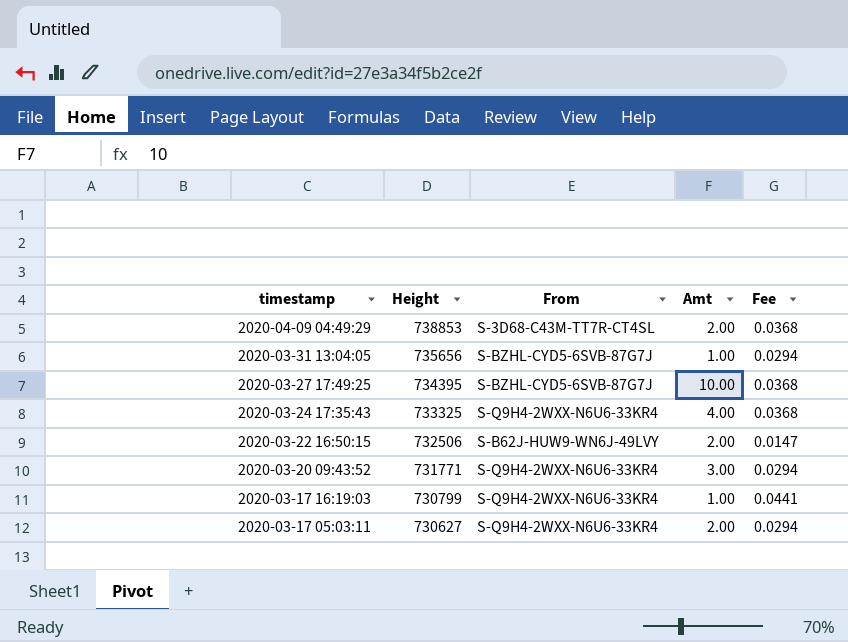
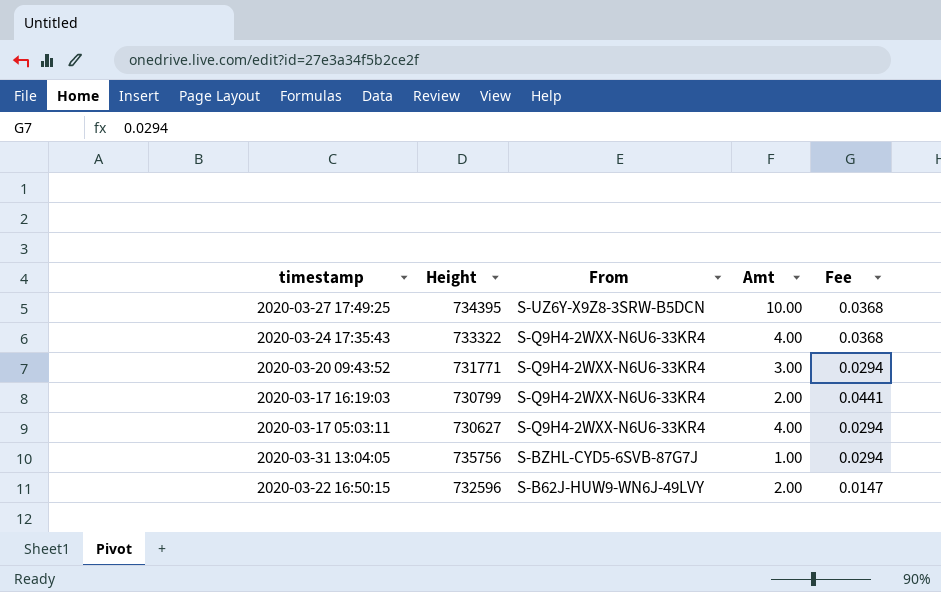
row order: timestamp descending -> From descending
row 2020-04-09 04:49:29: 738853 | S-3D68-C43M-TT7R-CT4SL | 2.00 | 0.0368 -> none
2020-03-27 17:49:25 | From: S-BZHL-CYD5-6SVB-87G7J -> S-UZ6Y-X9Z8-3SRW-B5DCN
2020-03-24 17:35:43 | Height: 733325 -> 733322
2020-03-17 16:19:03 | Amt: 1.00 -> 2.00
2020-03-17 05:03:11 | Amt: 2.00 -> 4.00
2020-03-31 13:04:05 | Height: 735656 -> 735756
2020-03-22 16:50:15 | Height: 732506 -> 732596

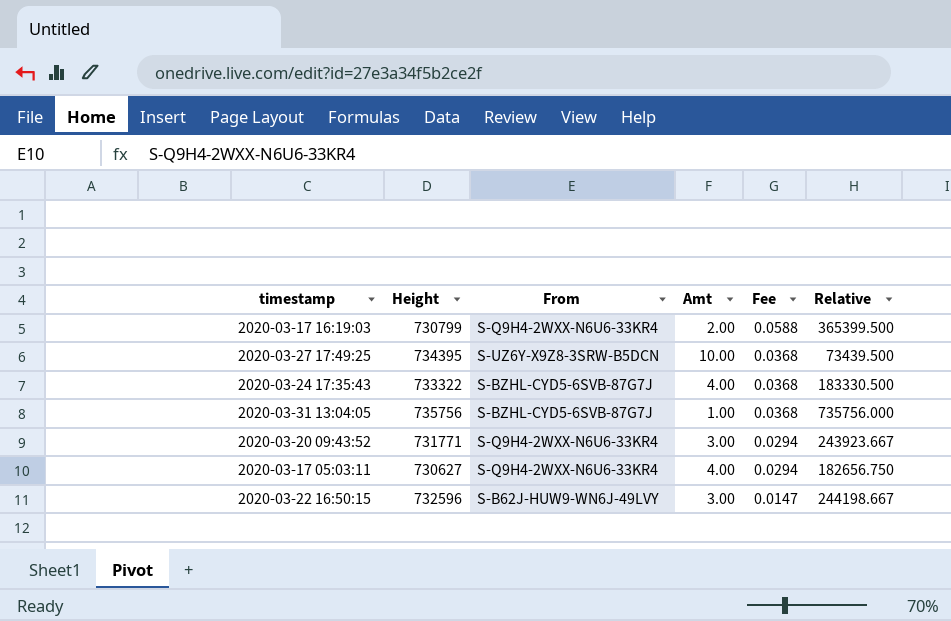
row order: From descending -> Fee descending
column Relative | formula: none -> [Height] / [Amt]
2020-03-17 16:19:03 | Fee: 0.0441 -> 0.0588
2020-03-24 17:35:43 | From: S-Q9H4-2WXX-N6U6-33KR4 -> S-BZHL-CYD5-6SVB-87G7J
2020-03-31 13:04:05 | Fee: 0.0294 -> 0.0368
2020-03-22 16:50:15 | Amt: 2.00 -> 3.00

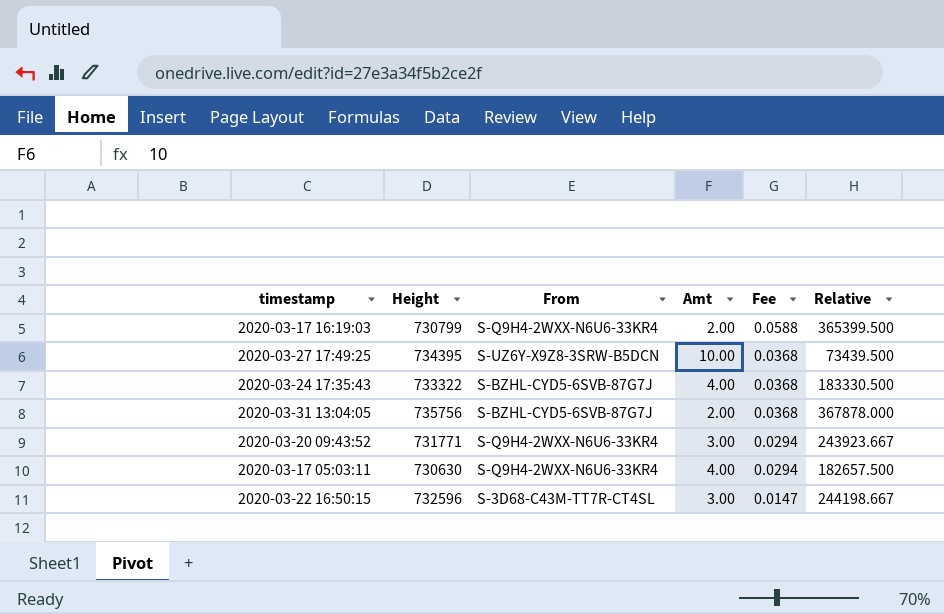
2020-03-31 13:04:05 | Amt: 1.00 -> 2.00
2020-03-31 13:04:05 | Relative: 735756.000 -> 367878.000
2020-03-17 05:03:11 | Height: 730627 -> 730630
2020-03-17 05:03:11 | Relative: 182656.750 -> 182657.500
2020-03-22 16:50:15 | From: S-B62J-HUW9-WN6J-49LVY -> S-3D68-C43M-TT7R-CT4SL

